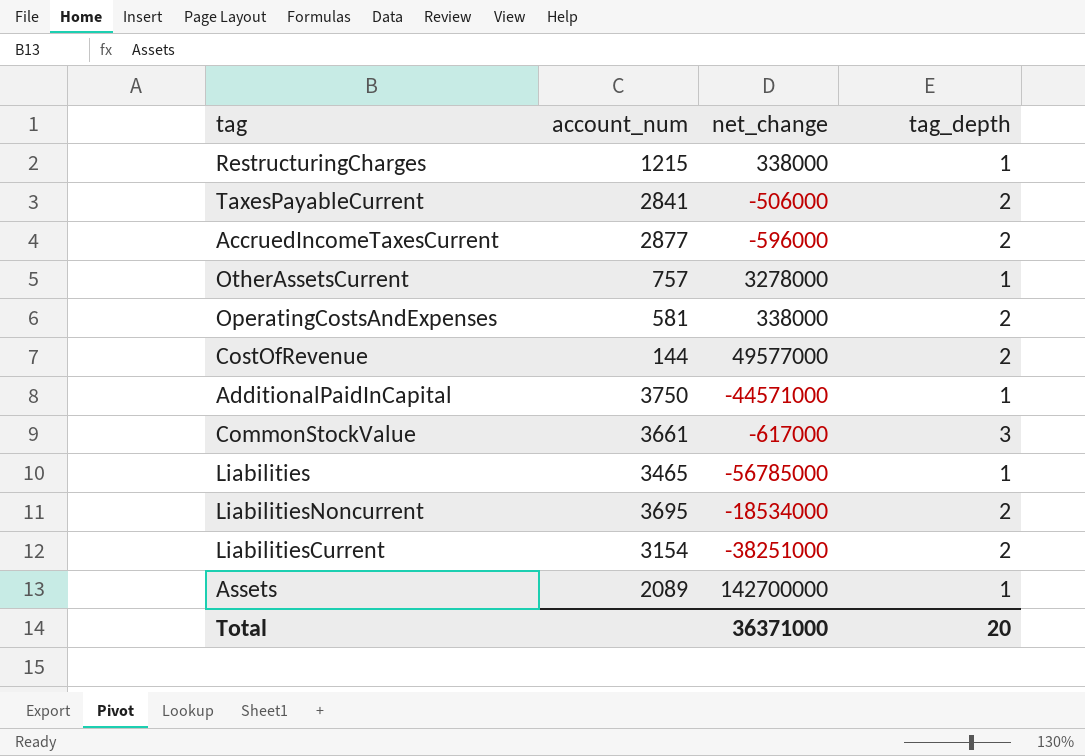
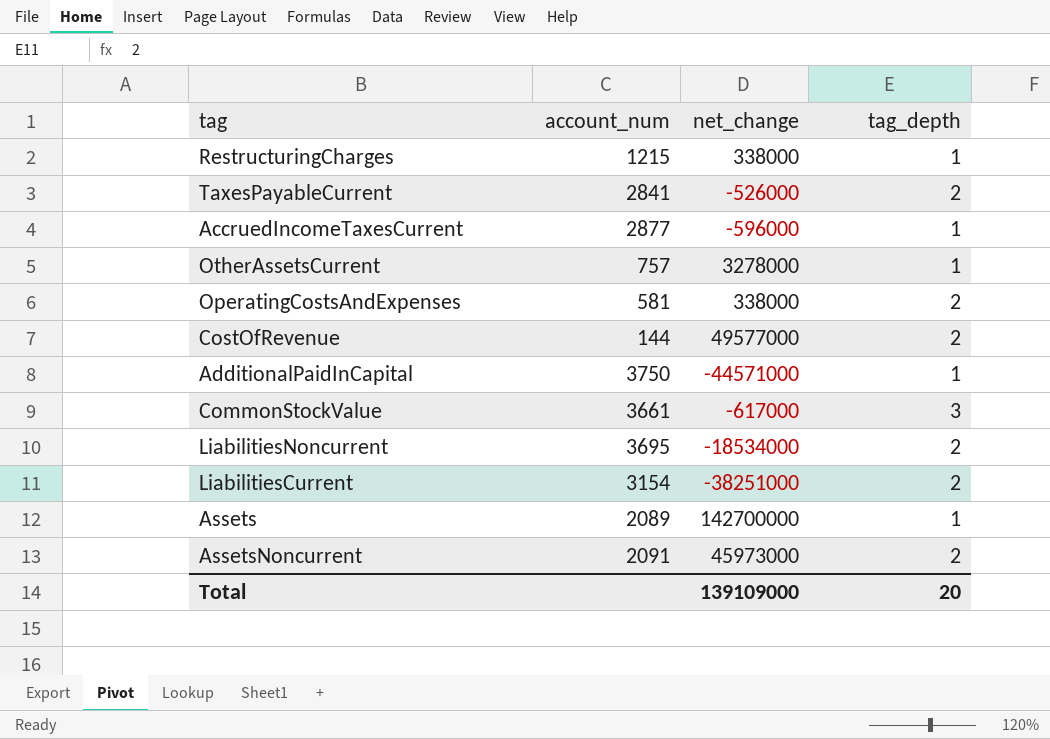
row Liabilities: 3465 | -56785000 | 1 -> none
TaxesPayableCurrent | net_change: -506000 -> -526000
AccruedIncomeTaxesCurrent | tag_depth: 2 -> 1
row AssetsNoncurrent: none -> 2091 | 45973000 | 2
Total | net_change: 36371000 -> 139109000

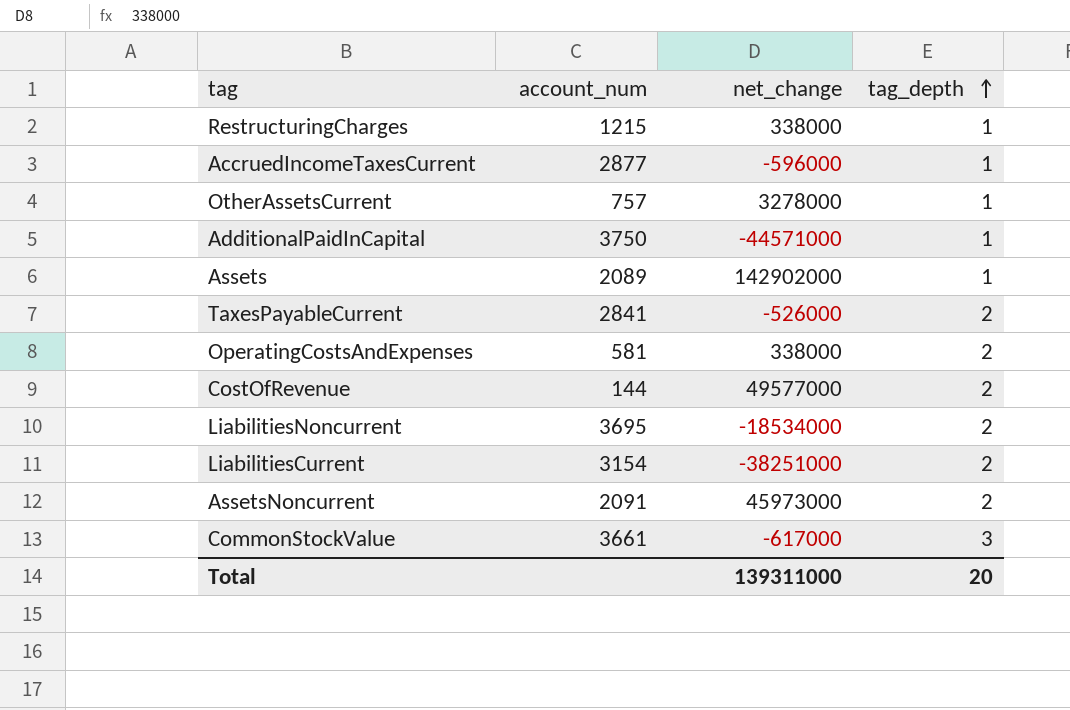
row order: none -> tag_depth ascending
Assets | net_change: 142700000 -> 142902000
Total | net_change: 139109000 -> 139311000

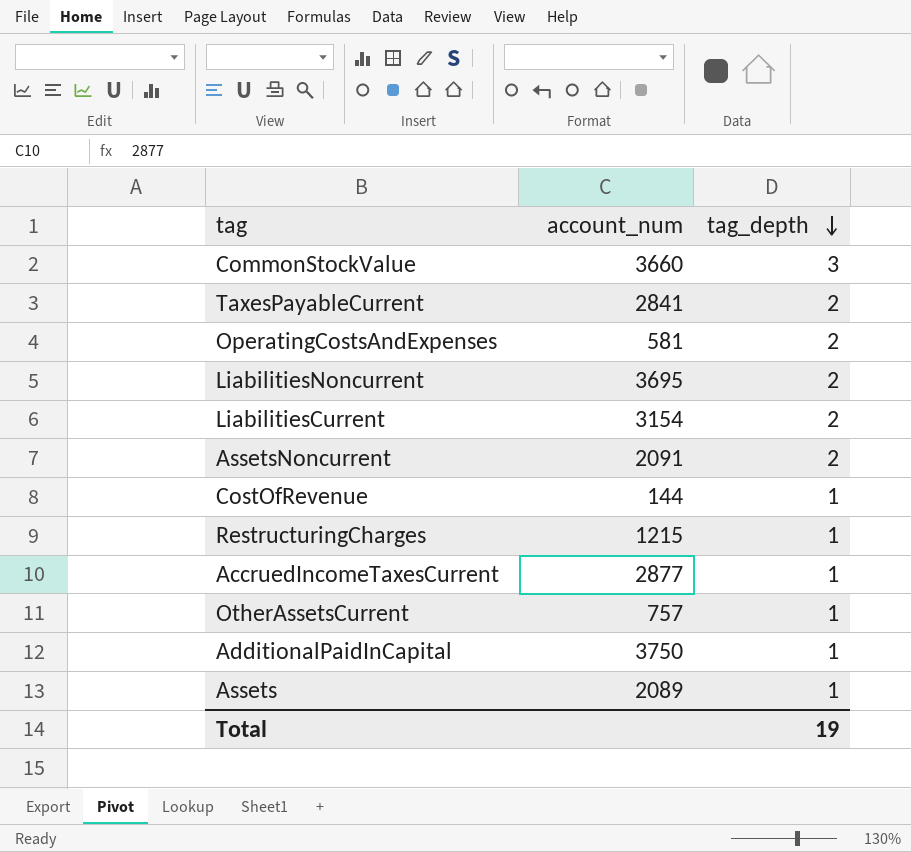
row order: tag_depth ascending -> tag_depth descending
column net_change | position: 3 -> none
CommonStockValue | account_num: 3661 -> 3660
CostOfRevenue | tag_depth: 2 -> 1
Total | tag_depth: 20 -> 19

